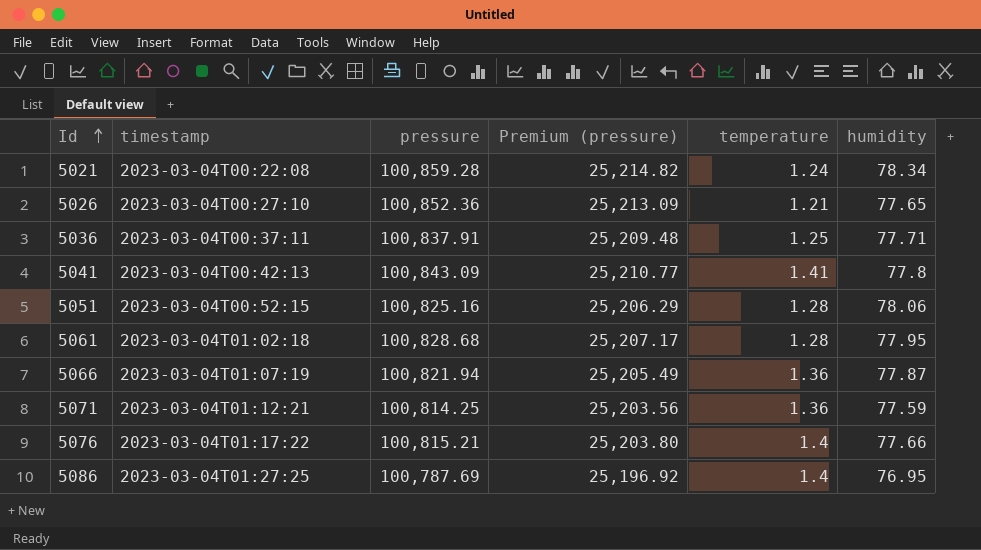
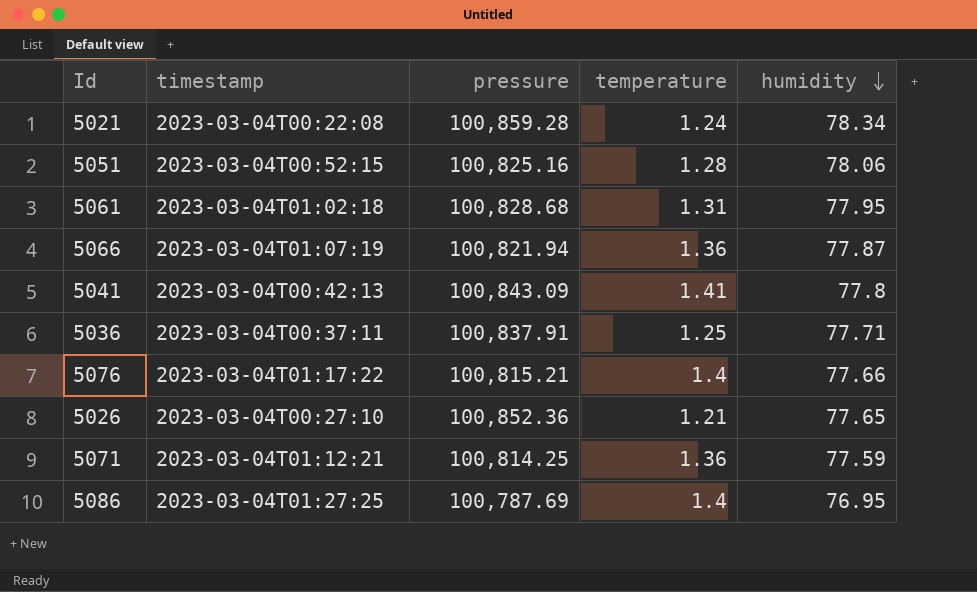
row order: Id ascending -> humidity descending
column Premium (pressure) | formula: [pressure] * 0.25 -> none
5061 | temperature: 1.28 -> 1.31

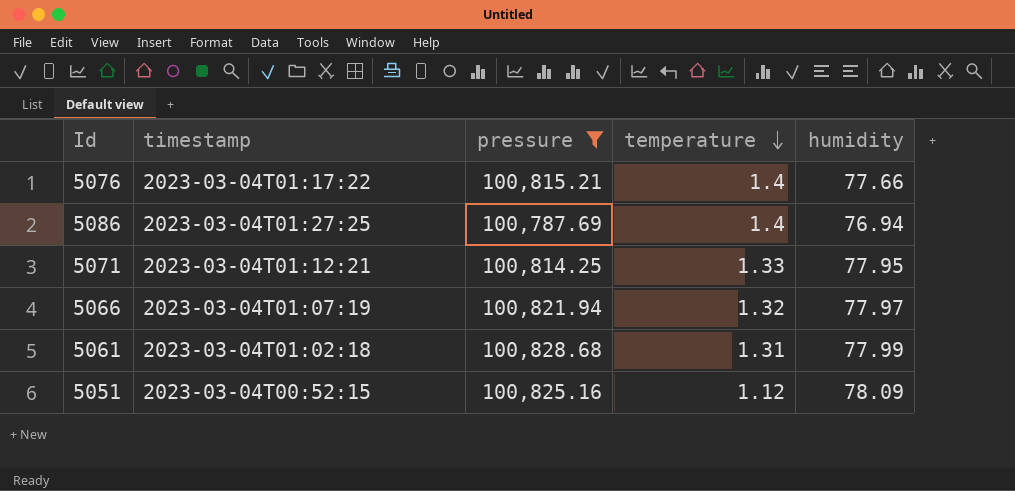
filter: none -> pressure <= 100,828.68
row order: humidity descending -> temperature descending
5086 | humidity: 76.95 -> 76.94
5071 | temperature: 1.36 -> 1.33
5071 | humidity: 77.59 -> 77.95
5066 | temperature: 1.36 -> 1.32
5066 | humidity: 77.87 -> 77.97
5061 | humidity: 77.95 -> 77.99
5051 | temperature: 1.28 -> 1.12
5051 | humidity: 78.06 -> 78.09

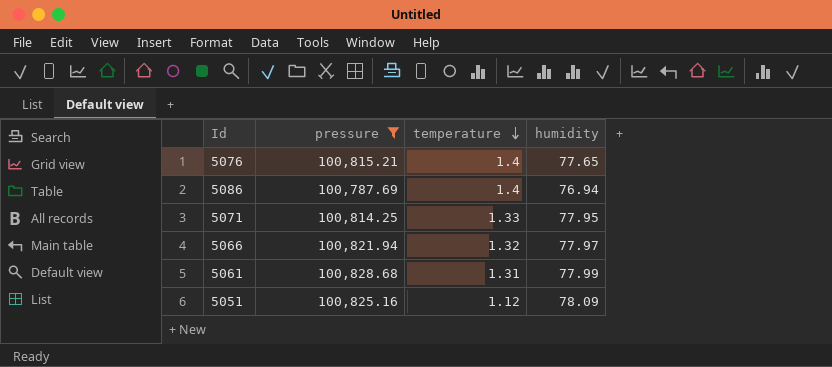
column timestamp | position: 2 -> none
5076 | humidity: 77.66 -> 77.65

